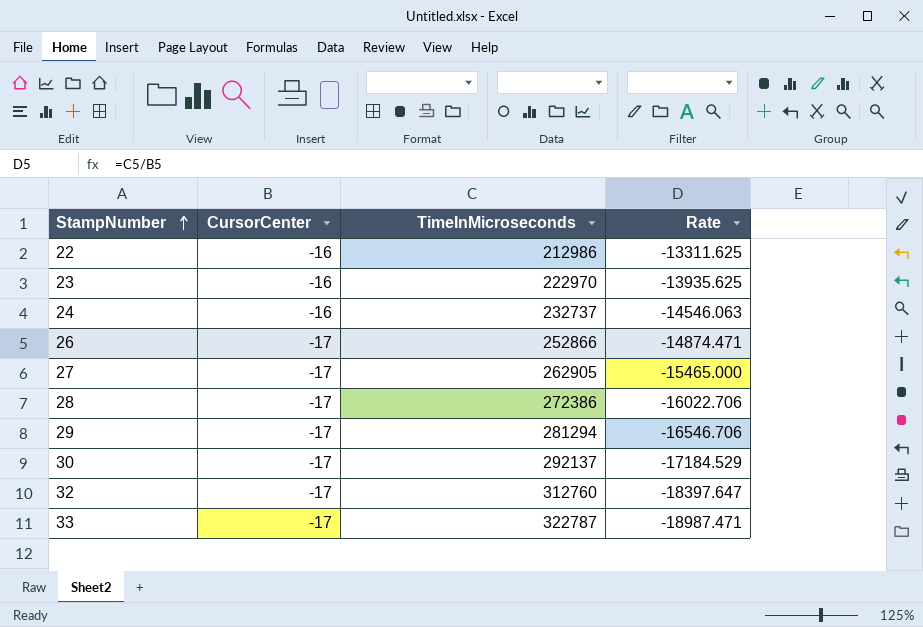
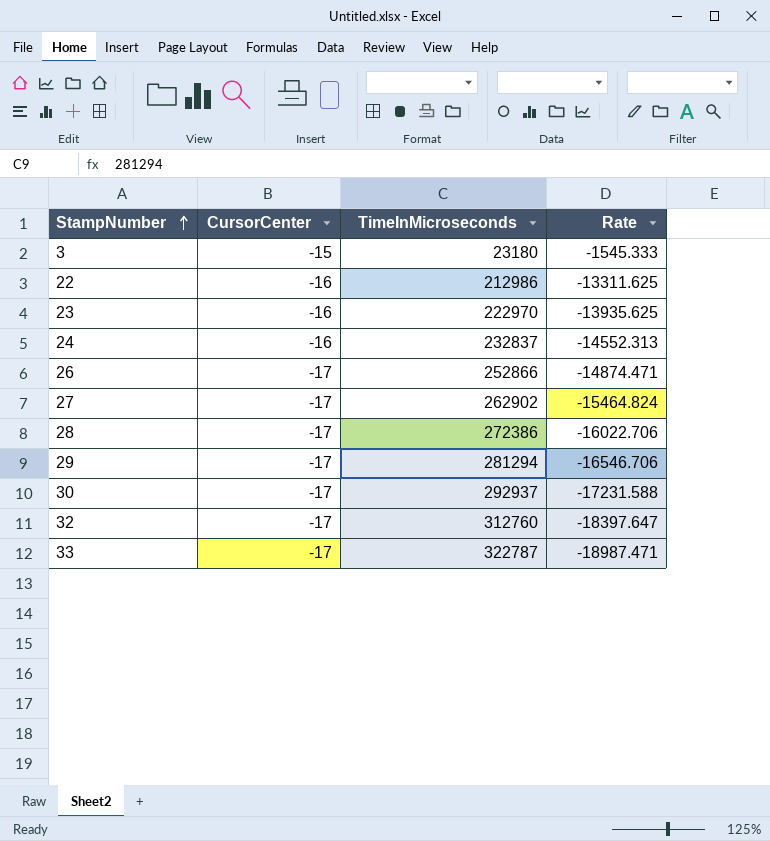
row 3: none -> -15 | 23180 | -1545.333
24 | TimeInMicroseconds: 232737 -> 232837
24 | Rate: -14546.063 -> -14552.313
27 | TimeInMicroseconds: 262905 -> 262902
27 | Rate: -15465.000 -> -15464.824
30 | TimeInMicroseconds: 292137 -> 292937
30 | Rate: -17184.529 -> -17231.588

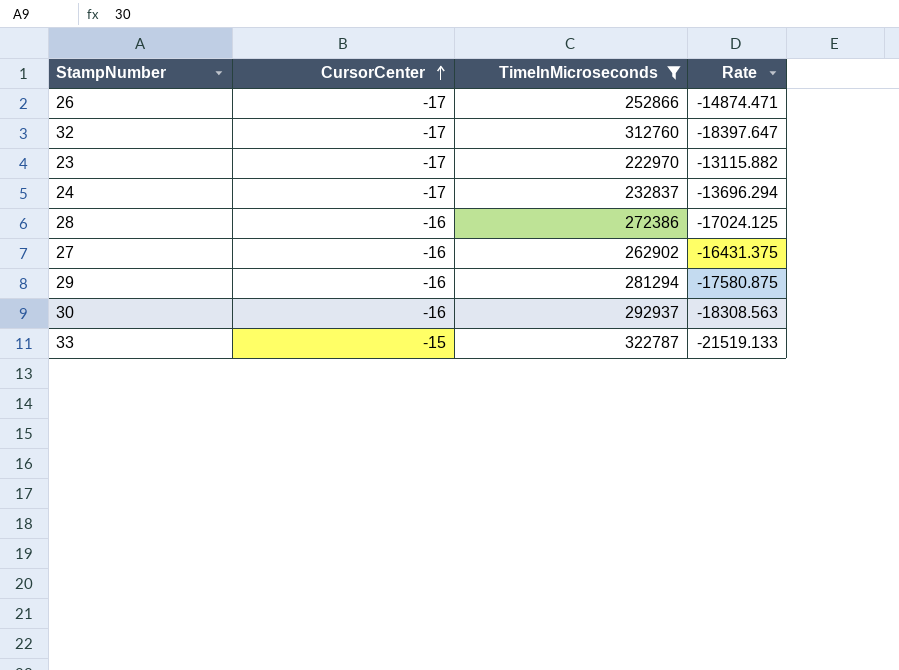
filter: none -> TimeInMicroseconds >= 222970
row order: StampNumber ascending -> CursorCenter ascending
23 | CursorCenter: -16 -> -17
23 | Rate: -13935.625 -> -13115.882
24 | CursorCenter: -16 -> -17
24 | Rate: -14552.313 -> -13696.294
28 | CursorCenter: -17 -> -16
28 | Rate: -16022.706 -> -17024.125
27 | CursorCenter: -17 -> -16
27 | Rate: -15464.824 -> -16431.375
29 | CursorCenter: -17 -> -16
29 | Rate: -16546.706 -> -17580.875
30 | CursorCenter: -17 -> -16
30 | Rate: -17231.588 -> -18308.563
33 | CursorCenter: -17 -> -15
33 | Rate: -18987.471 -> -21519.133

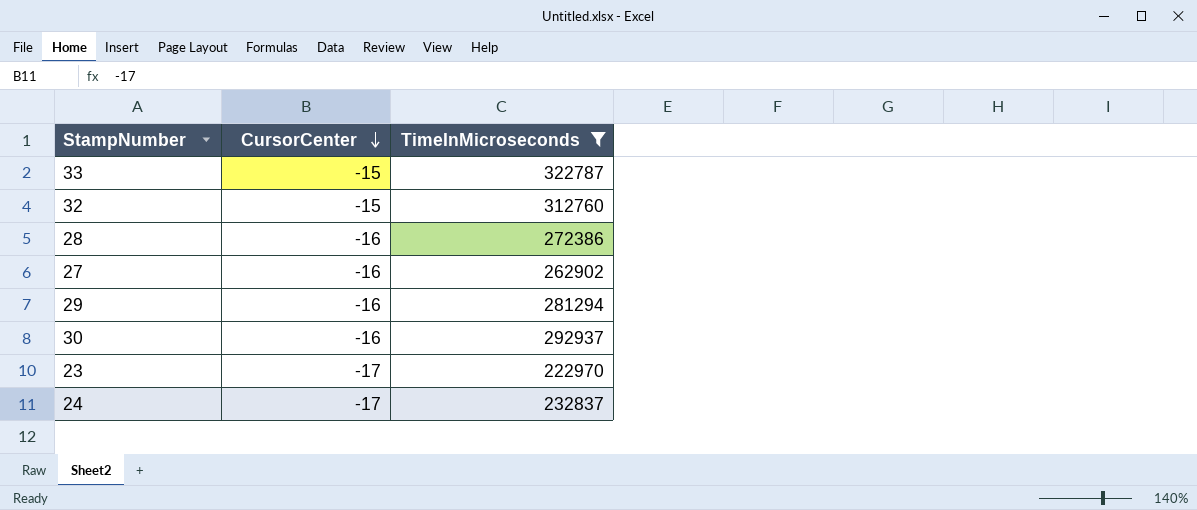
row order: CursorCenter ascending -> CursorCenter descending
column Rate | formula: [TimeInMicroseconds] / [CursorCenter] -> none
row 26: -17 | 252866 | -14874.471 -> none
32 | CursorCenter: -17 -> -15

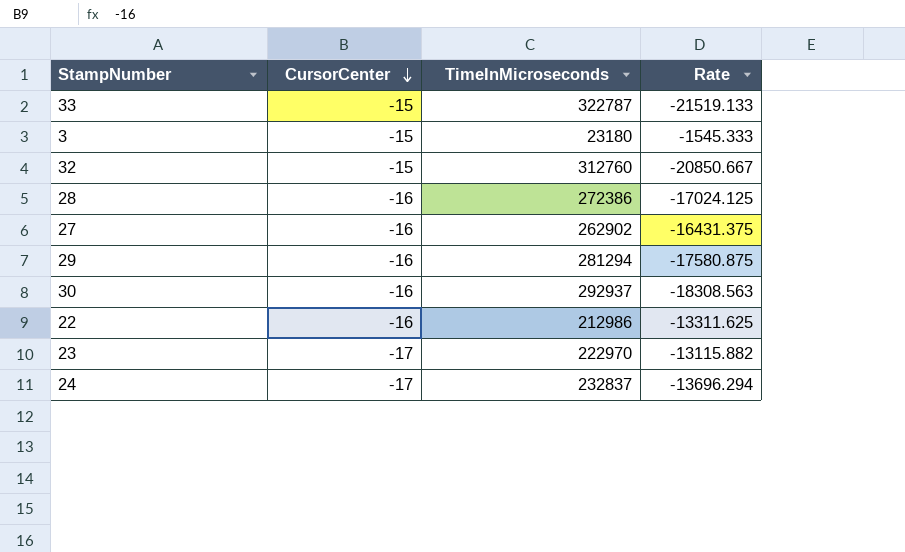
filter: TimeInMicroseconds >= 222970 -> none
column Rate | formula: none -> [TimeInMicroseconds] / [CursorCenter]

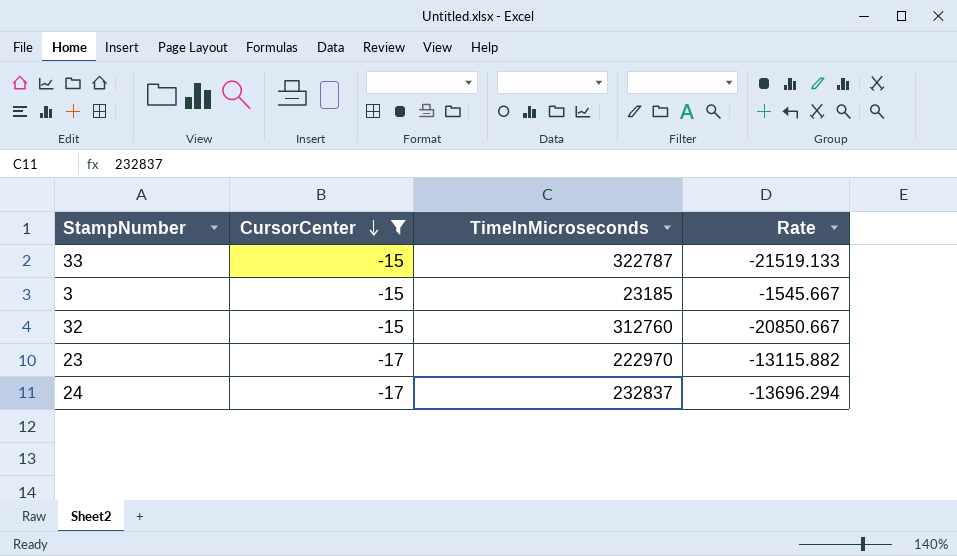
filter: none -> CursorCenter != -16
3 | TimeInMicroseconds: 23180 -> 23185
3 | Rate: -1545.333 -> -1545.667

